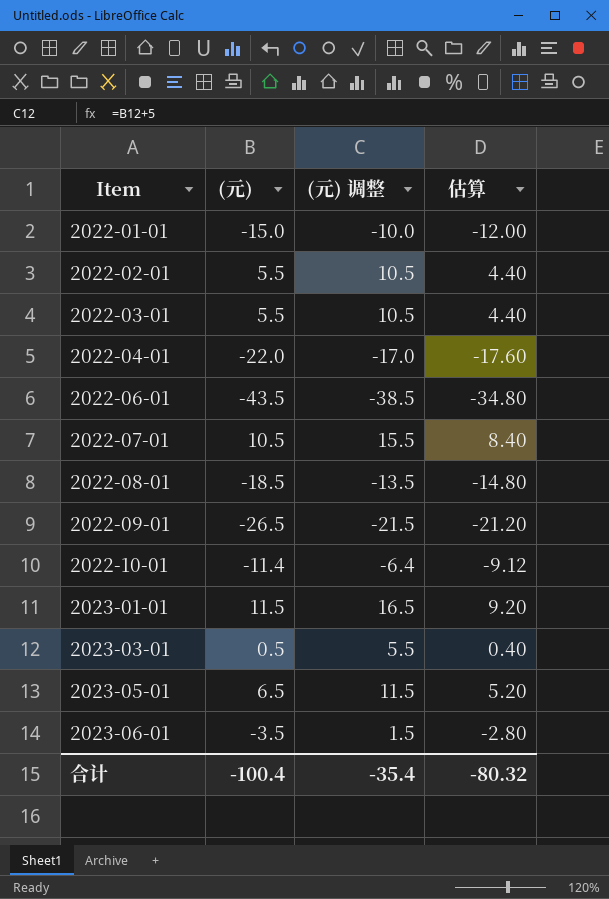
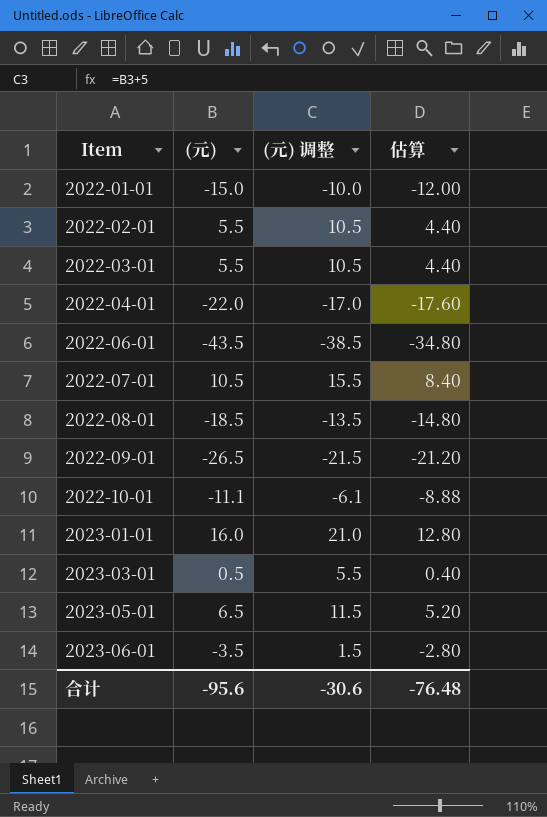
2022-10-01 | (元): -11.4 -> -11.1
2022-10-01 | (元) 调整: -6.4 -> -6.1
2022-10-01 | 估算: -9.12 -> -8.88
2023-01-01 | (元): 11.5 -> 16.0
2023-01-01 | (元) 调整: 16.5 -> 21.0
2023-01-01 | 估算: 9.20 -> 12.80
合计 | (元): -100.4 -> -95.6
合计 | (元) 调整: -35.4 -> -30.6
合计 | 估算: -80.32 -> -76.48

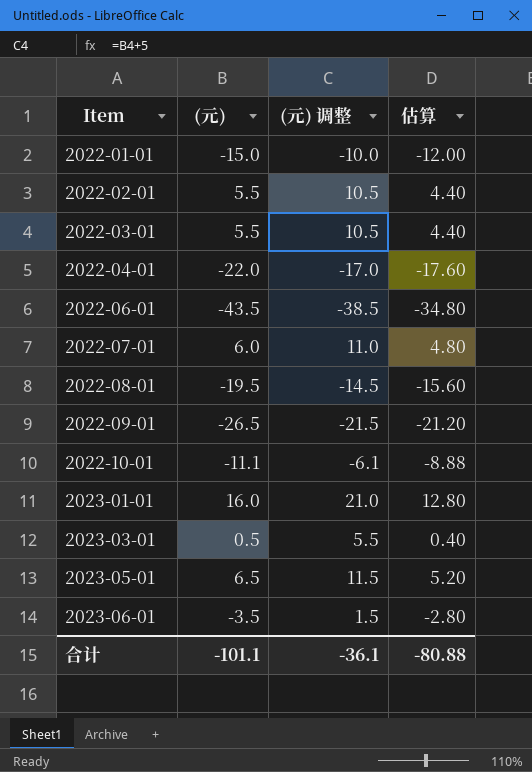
2022-07-01 | (元): 10.5 -> 6.0
2022-07-01 | (元) 调整: 15.5 -> 11.0
2022-07-01 | 估算: 8.40 -> 4.80
2022-08-01 | (元): -18.5 -> -19.5
2022-08-01 | (元) 调整: -13.5 -> -14.5
2022-08-01 | 估算: -14.80 -> -15.60
合计 | (元): -95.6 -> -101.1
合计 | (元) 调整: -30.6 -> -36.1
合计 | 估算: -76.48 -> -80.88

